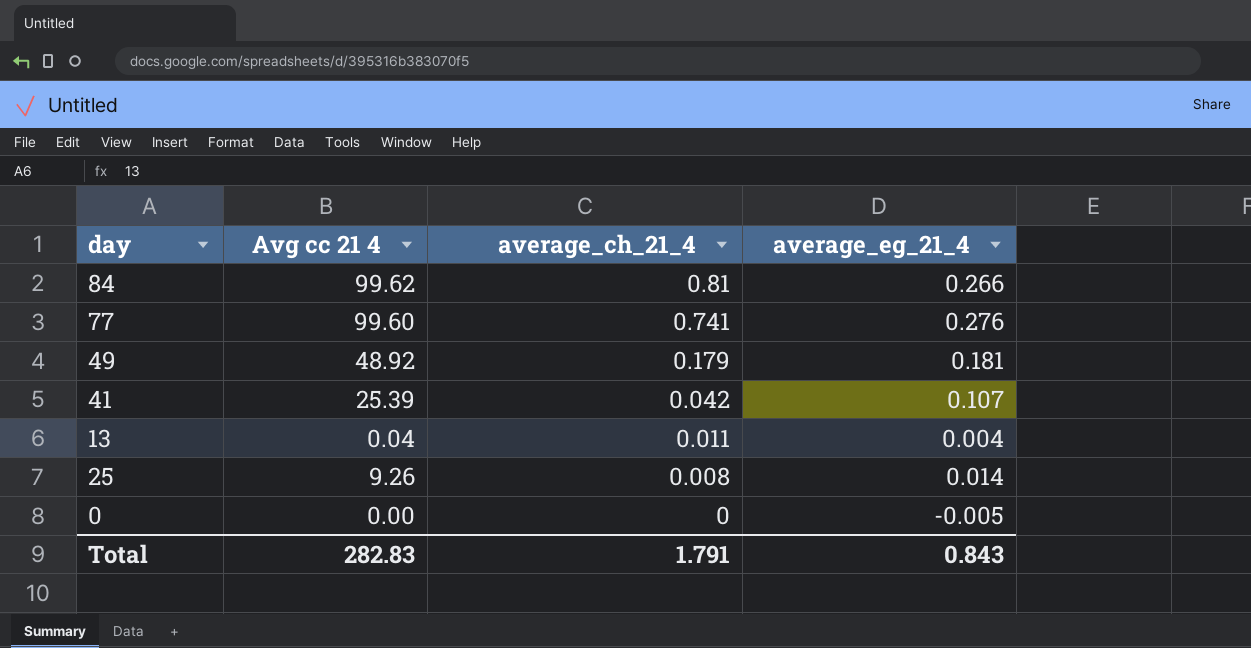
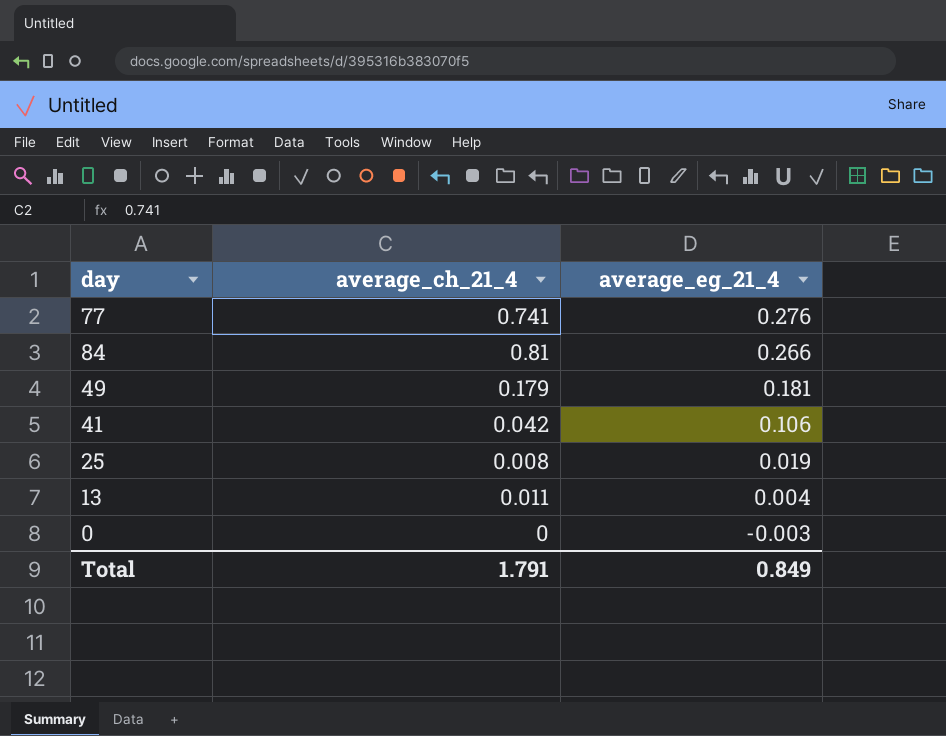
row order: average_ch_21_4 descending -> average_eg_21_4 descending
column Avg cc 21 4 | position: 2 -> none
41 | average_eg_21_4: 0.107 -> 0.106
25 | average_eg_21_4: 0.014 -> 0.019
0 | average_eg_21_4: -0.005 -> -0.003
Total | average_eg_21_4: 0.843 -> 0.849

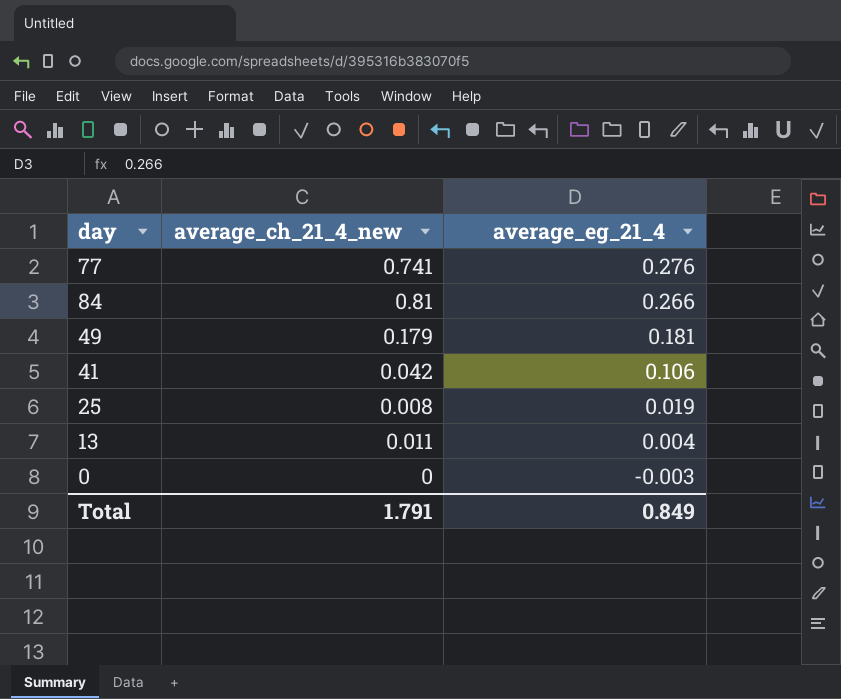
column name: average_ch_21_4 -> average_ch_21_4_new

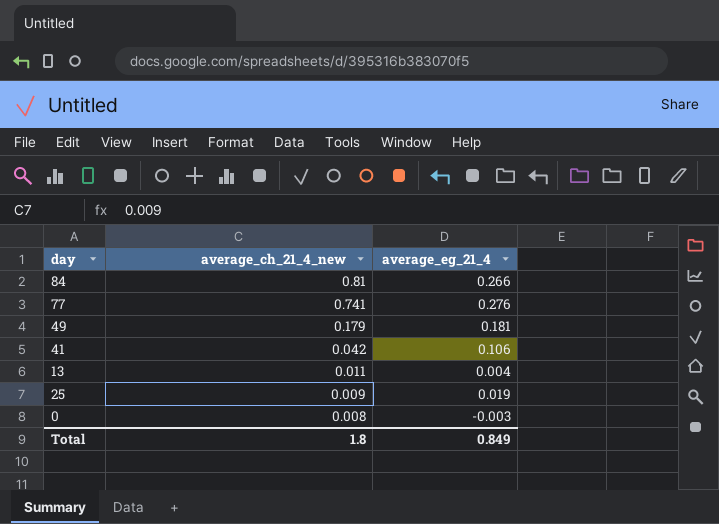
row order: average_eg_21_4 descending -> average_ch_21_4_new descending
25 | average_ch_21_4_new: 0.008 -> 0.009
0 | average_ch_21_4_new: 0 -> 0.008
Total | average_ch_21_4_new: 1.791 -> 1.8

